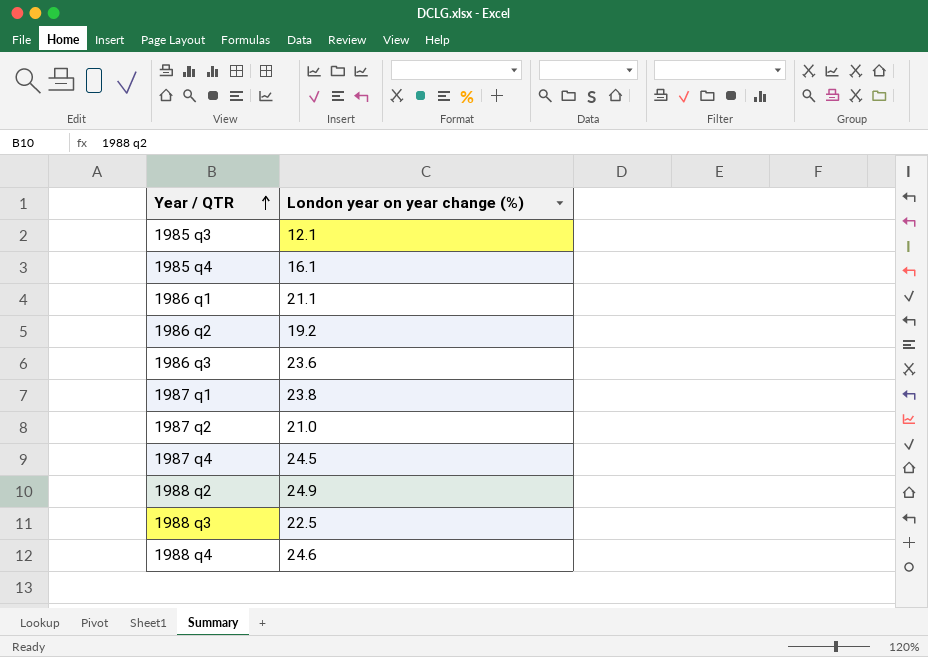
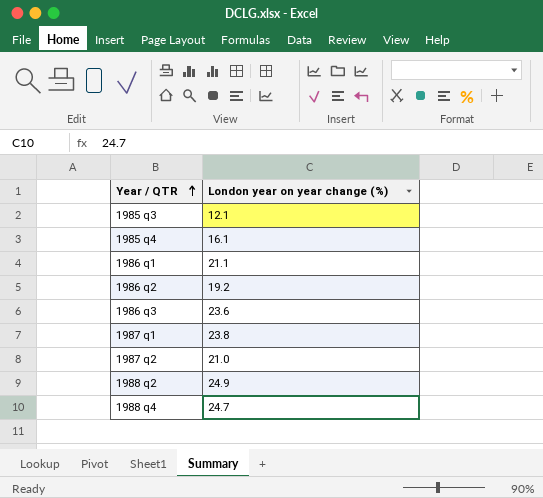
row 1987 q4: 24.5 -> none
row 1988 q3: 22.5 -> none
1988 q4 | London year on year change (%): 24.6 -> 24.7

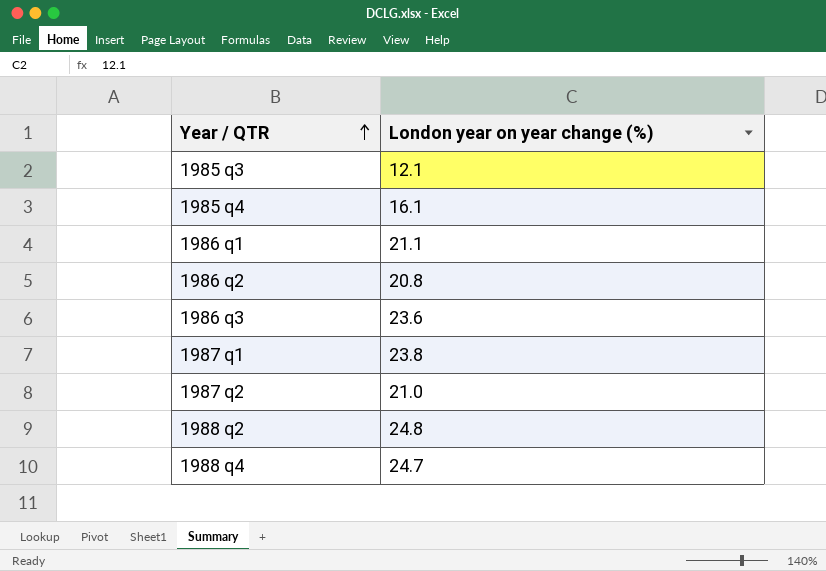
1986 q2 | London year on year change (%): 19.2 -> 20.8
1988 q2 | London year on year change (%): 24.9 -> 24.8

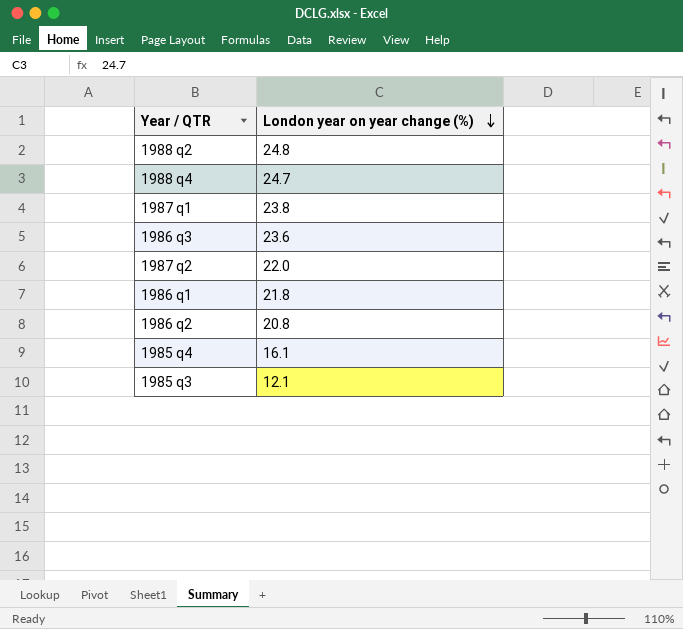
row order: Year / QTR ascending -> London year on year change (%) descending
1987 q2 | London year on year change (%): 21.0 -> 22.0
1986 q1 | London year on year change (%): 21.1 -> 21.8

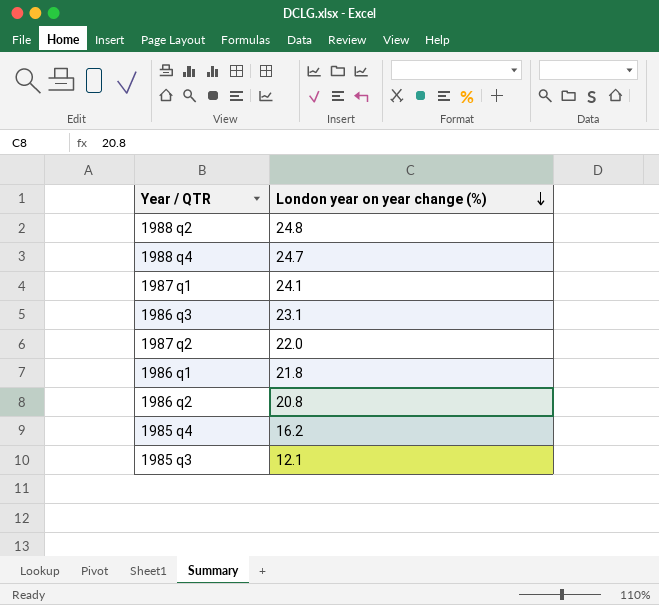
1987 q1 | London year on year change (%): 23.8 -> 24.1
1986 q3 | London year on year change (%): 23.6 -> 23.1
1985 q4 | London year on year change (%): 16.1 -> 16.2

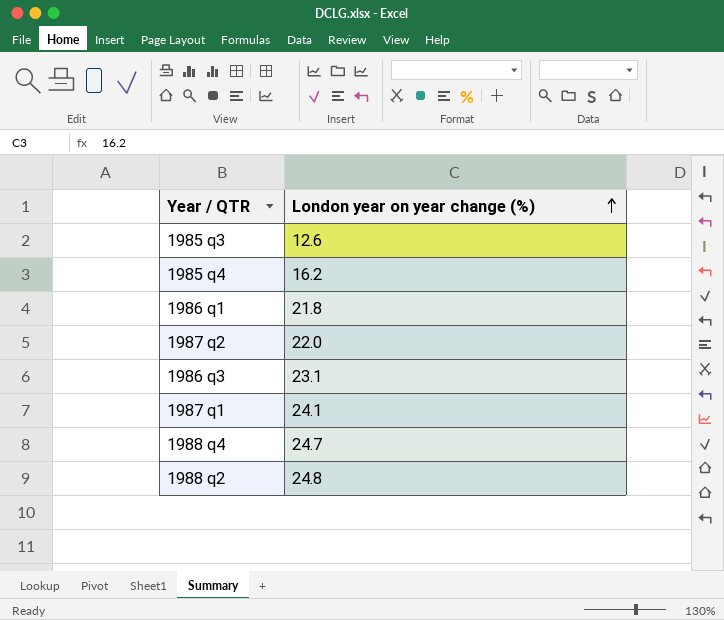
row order: London year on year change (%) descending -> London year on year change (%) ascending
row 1986 q2: 20.8 -> none
1985 q3 | London year on year change (%): 12.1 -> 12.6

